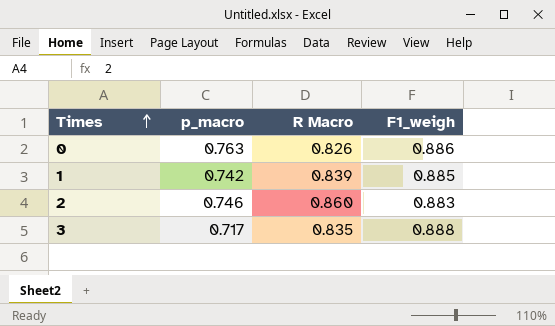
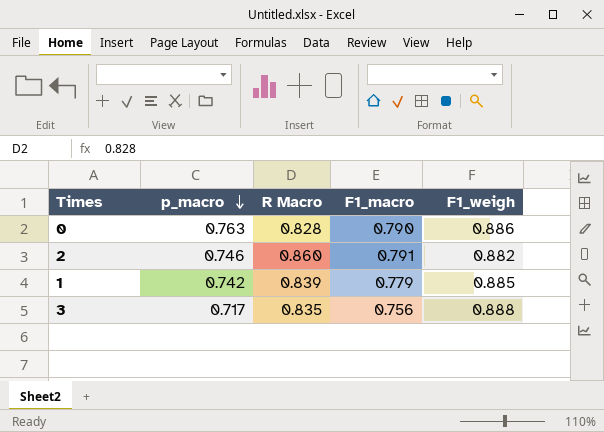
row order: Times ascending -> p_macro descending
column F1_macro | position: none -> 4
0 | R Macro: 0.826 -> 0.828
2 | F1_weigh: 0.883 -> 0.882

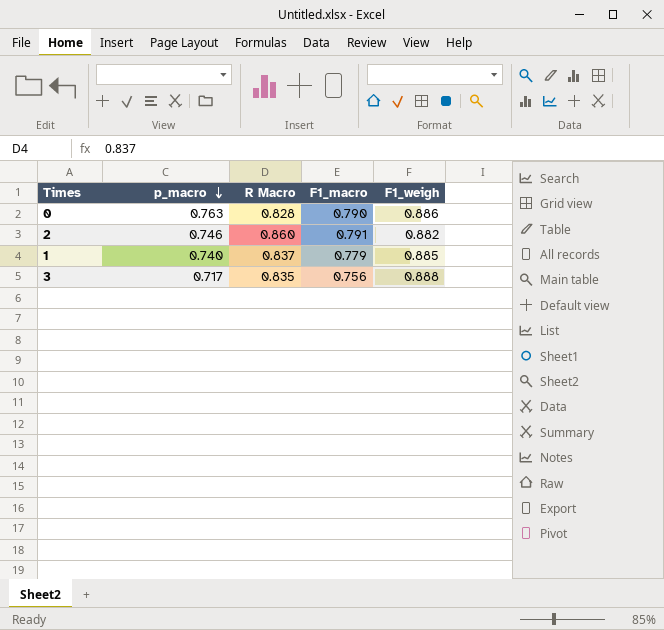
1 | p_macro: 0.742 -> 0.740
1 | R Macro: 0.839 -> 0.837

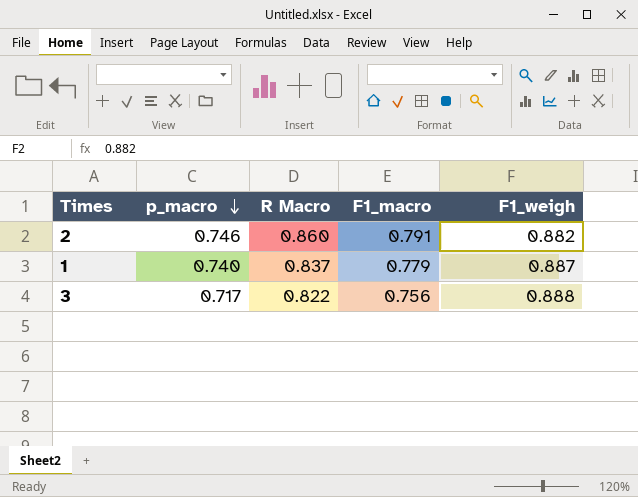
row 0: 0.763 | 0.828 | 0.790 | 0.886 -> none
1 | F1_weigh: 0.885 -> 0.887
3 | R Macro: 0.835 -> 0.822

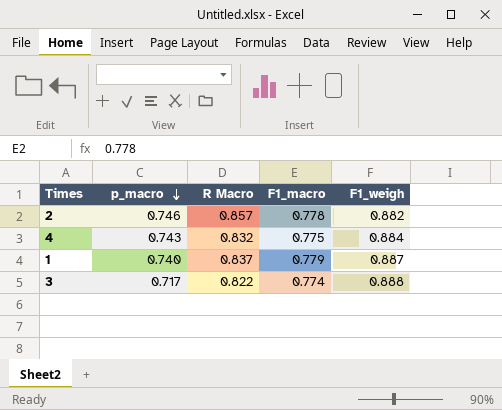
2 | R Macro: 0.860 -> 0.857
2 | F1_macro: 0.791 -> 0.778
row 4: none -> 0.743 | 0.832 | 0.775 | 0.884
3 | F1_macro: 0.756 -> 0.774

